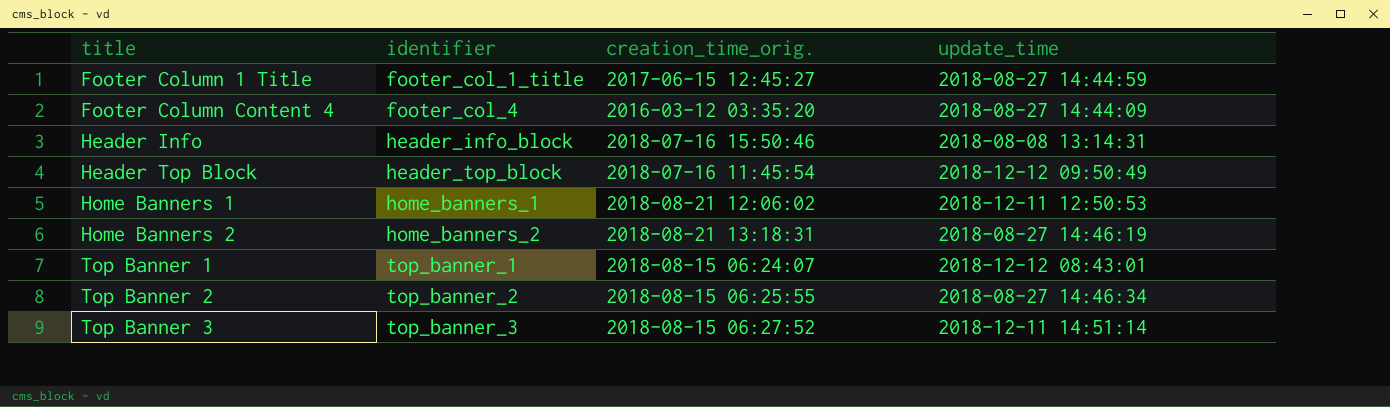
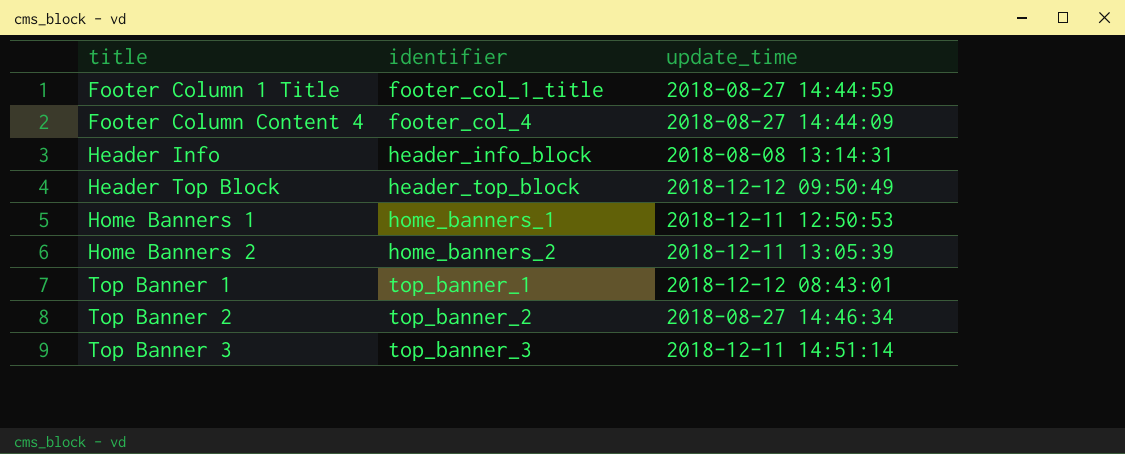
column creation_time_orig. | position: 3 -> none
Home Banners 2 | update_time: 2018-08-27 14:46:19 -> 2018-12-11 13:05:39

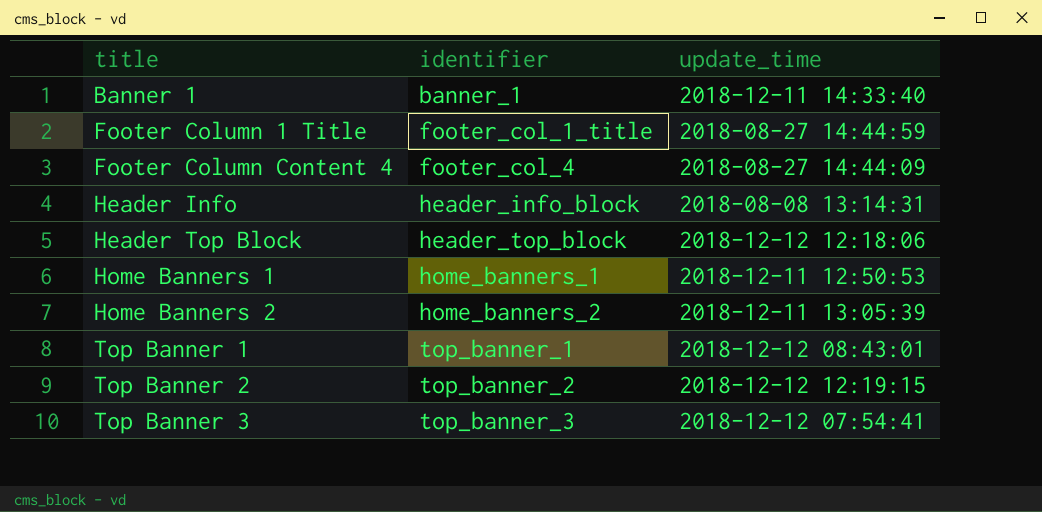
row Banner 1: none -> banner_1 | 2018-12-11 14:33:40
Header Top Block | update_time: 2018-12-12 09:50:49 -> 2018-12-12 12:18:06
Top Banner 2 | update_time: 2018-08-27 14:46:34 -> 2018-12-12 12:19:15
Top Banner 3 | update_time: 2018-12-11 14:51:14 -> 2018-12-12 07:54:41

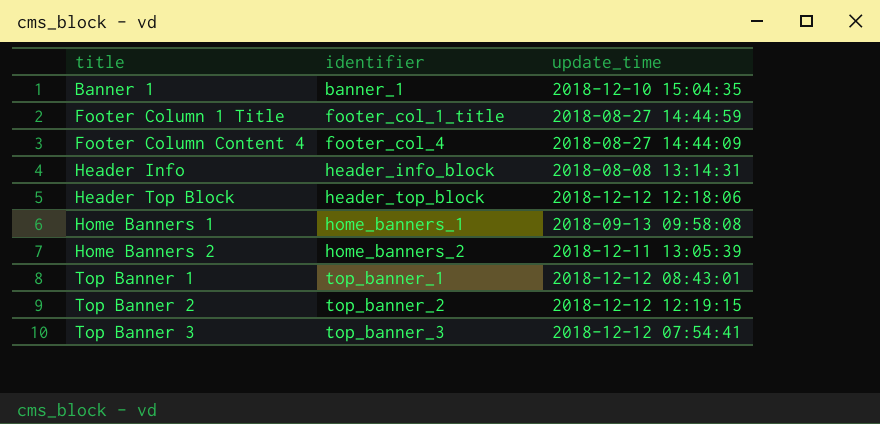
Banner 1 | update_time: 2018-12-11 14:33:40 -> 2018-12-10 15:04:35
Home Banners 1 | update_time: 2018-12-11 12:50:53 -> 2018-09-13 09:58:08

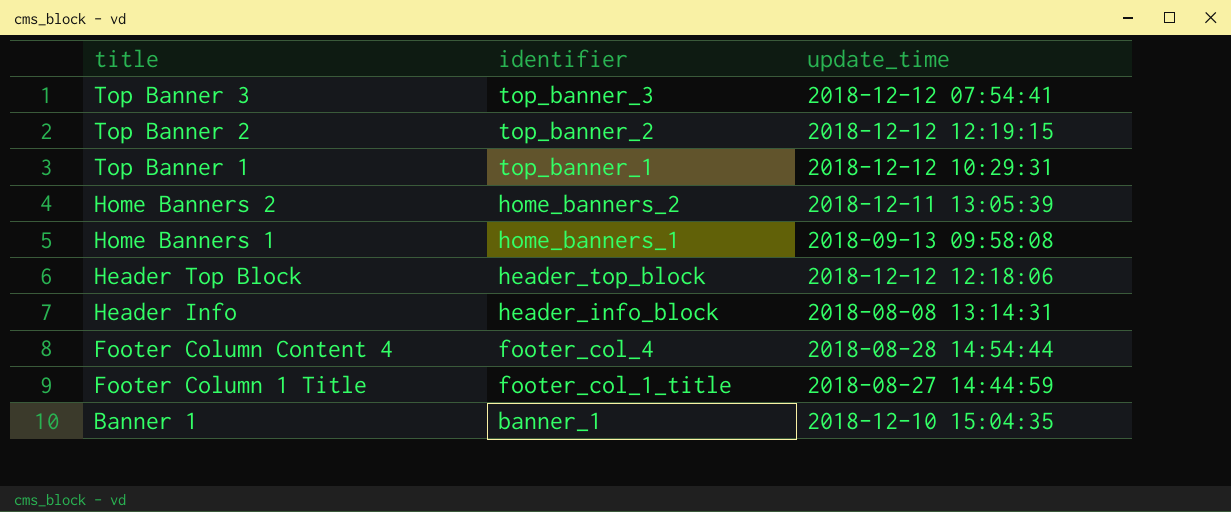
row order: title ascending -> title descending
Top Banner 1 | update_time: 2018-12-12 08:43:01 -> 2018-12-12 10:29:31
Footer Column Content 4 | update_time: 2018-08-27 14:44:09 -> 2018-08-28 14:54:44

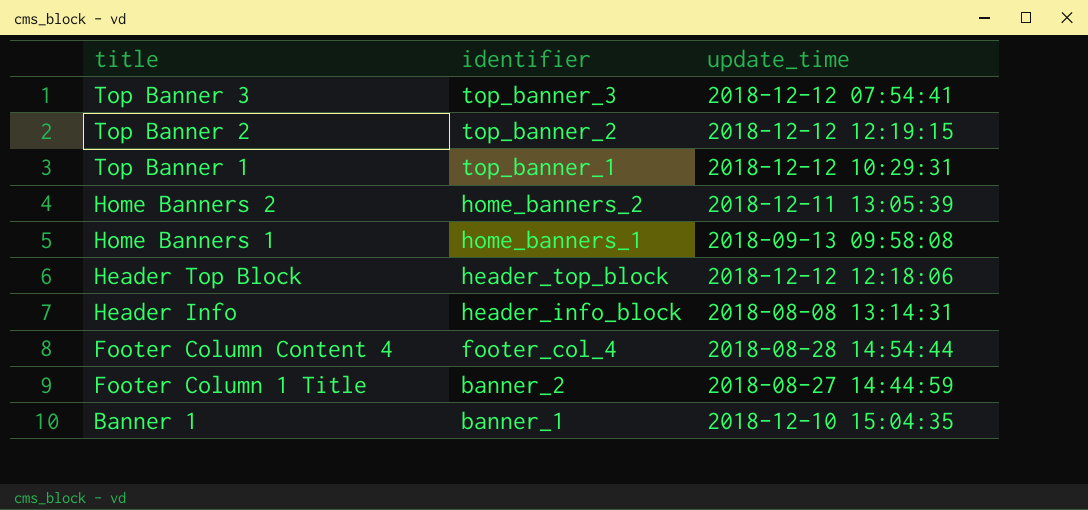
Footer Column 1 Title | identifier: footer_col_1_title -> banner_2

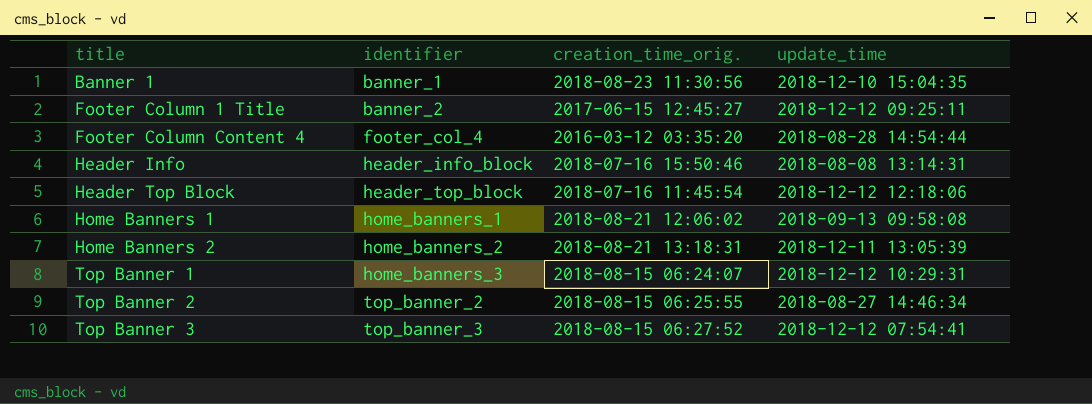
row order: title descending -> title ascending
column creation_time_orig. | position: none -> 3
Footer Column 1 Title | update_time: 2018-08-27 14:44:59 -> 2018-12-12 09:25:11
Top Banner 1 | identifier: top_banner_1 -> home_banners_3
Top Banner 2 | update_time: 2018-12-12 12:19:15 -> 2018-08-27 14:46:34

